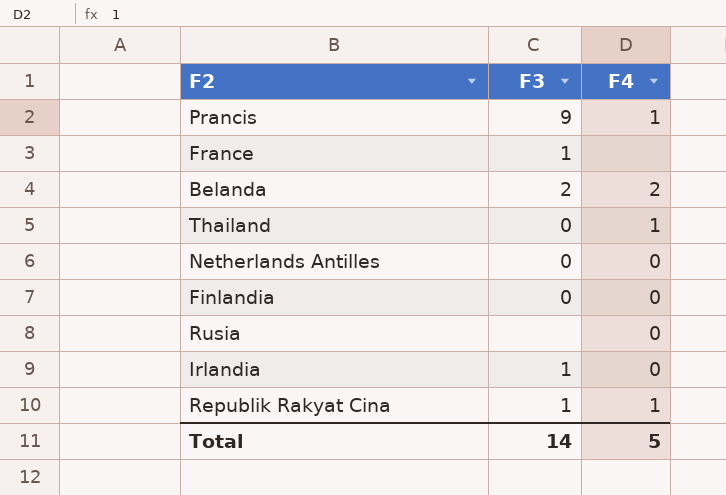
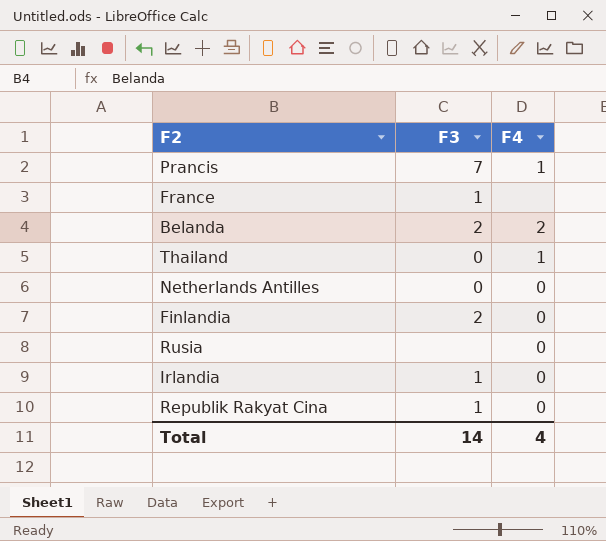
Prancis | F3: 9 -> 7
Finlandia | F3: 0 -> 2
Republik Rakyat Cina | F4: 1 -> 0
Total | F4: 5 -> 4

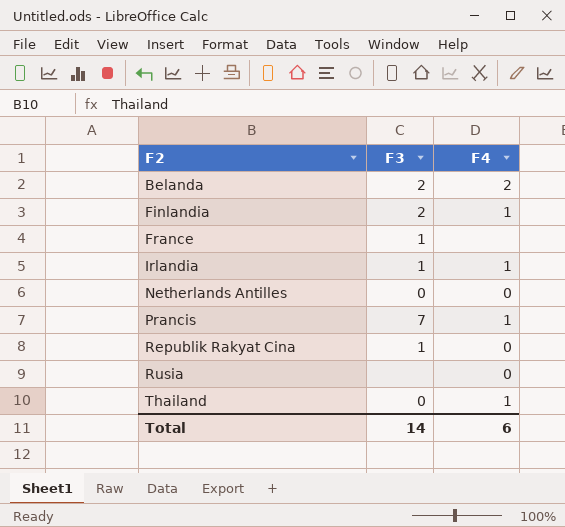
row order: none -> F2 ascending
Finlandia | F4: 0 -> 1
Irlandia | F4: 0 -> 1
Total | F4: 4 -> 6

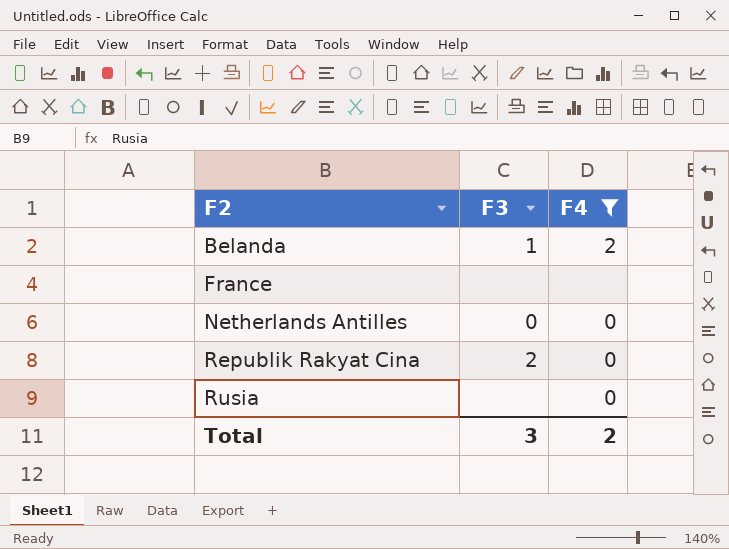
filter: none -> F4 != 1
Belanda | F3: 2 -> 1
France | F3: 1 -> none
Republik Rakyat Cina | F3: 1 -> 2
Total | F3: 14 -> 3
Total | F4: 6 -> 2

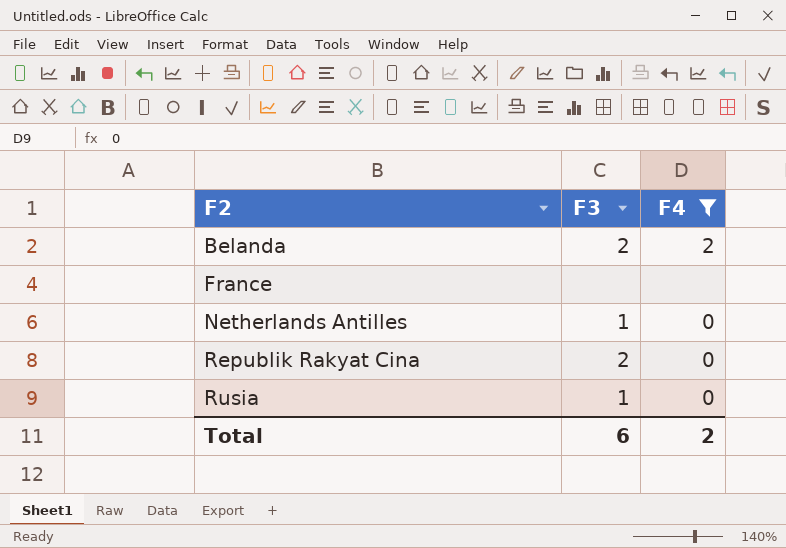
Belanda | F3: 1 -> 2
Netherlands Antilles | F3: 0 -> 1
Rusia | F3: none -> 1
Total | F3: 3 -> 6

